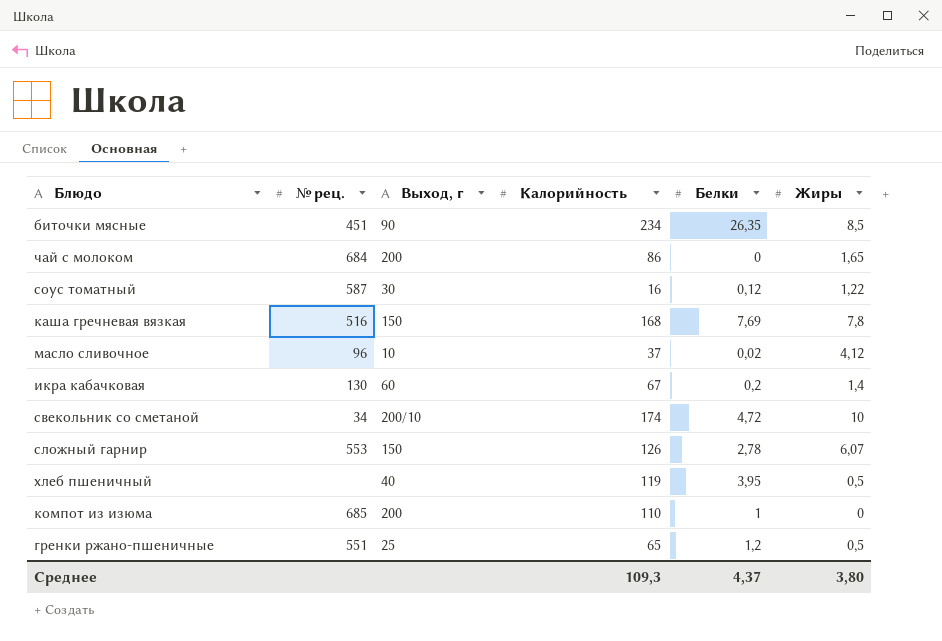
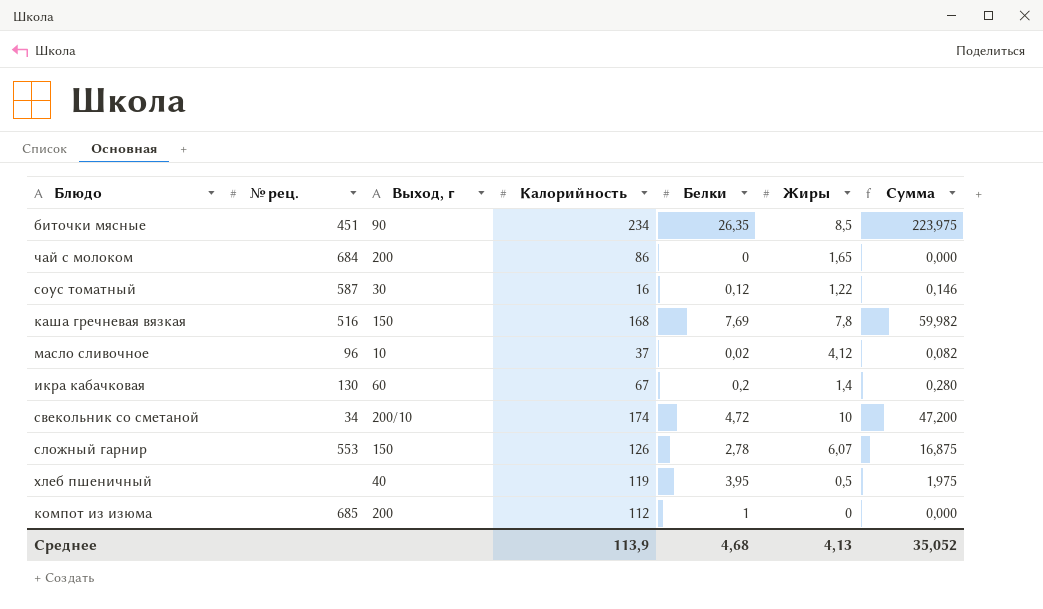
column Сумма | formula: none -> [Белки] * [Жиры]
row гренки ржано-пшеничные: 551 | 25 | 65 | 1,2 | 0,5 -> none
компот из изюма | Калорийность: 110 -> 112
Среднее | Калорийность: 109,3 -> 113,9
Среднее | Белки: 4,37 -> 4,68
Среднее | Жиры: 3,80 -> 4,13

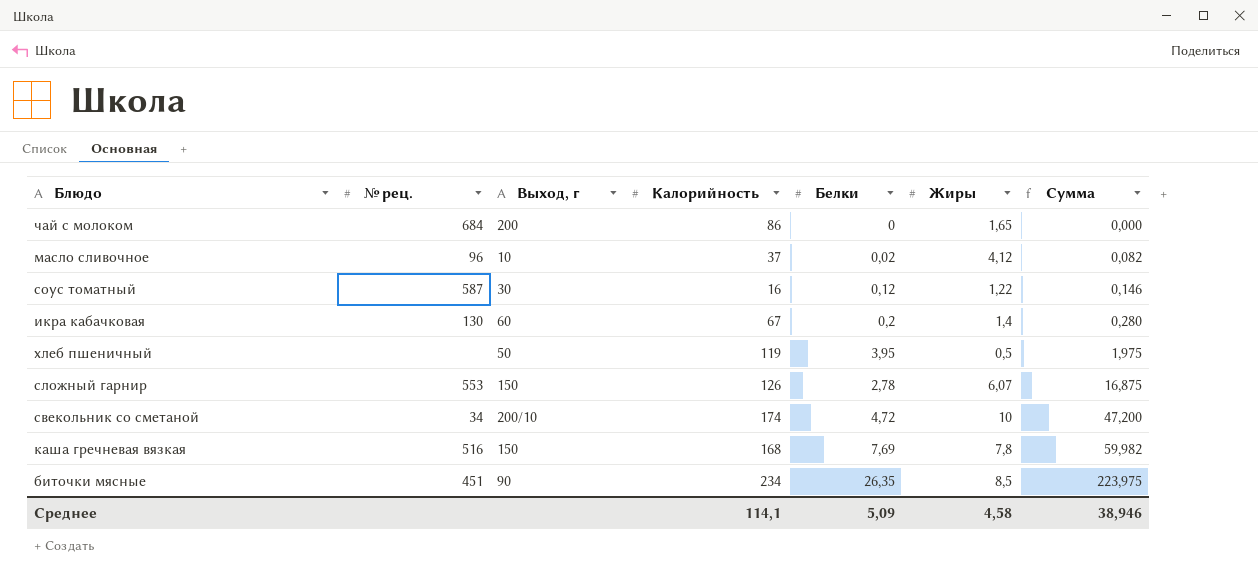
row order: none -> Сумма ascending
row компот из изюма: 685 | 200 | 112 | 1 | 0 | 0,000 -> none
хлеб пшеничный | Выход, г: 40 -> 50
Среднее | Калорийность: 113,9 -> 114,1
Среднее | Белки: 4,68 -> 5,09
Среднее | Жиры: 4,13 -> 4,58
Среднее | Сумма: 35,052 -> 38,946

